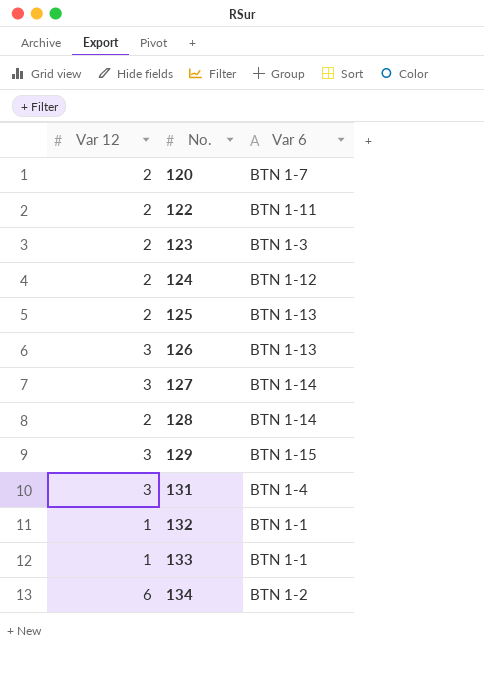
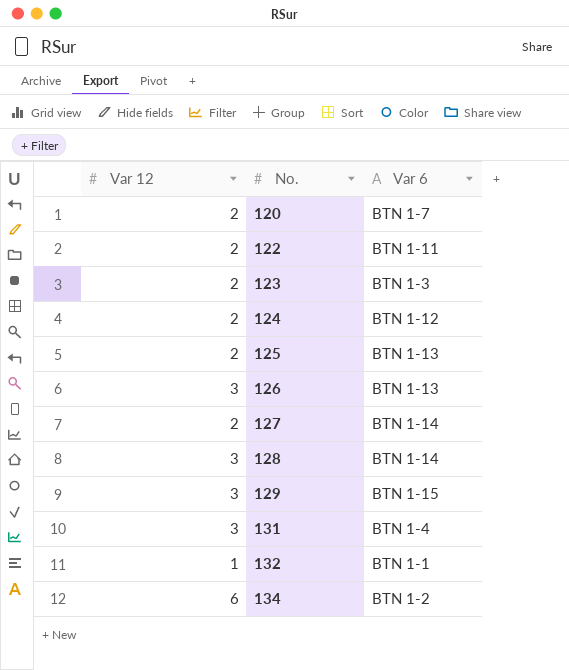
row 133: 1 | BTN 1-1 -> none
127 | Var 12: 3 -> 2
128 | Var 12: 2 -> 3

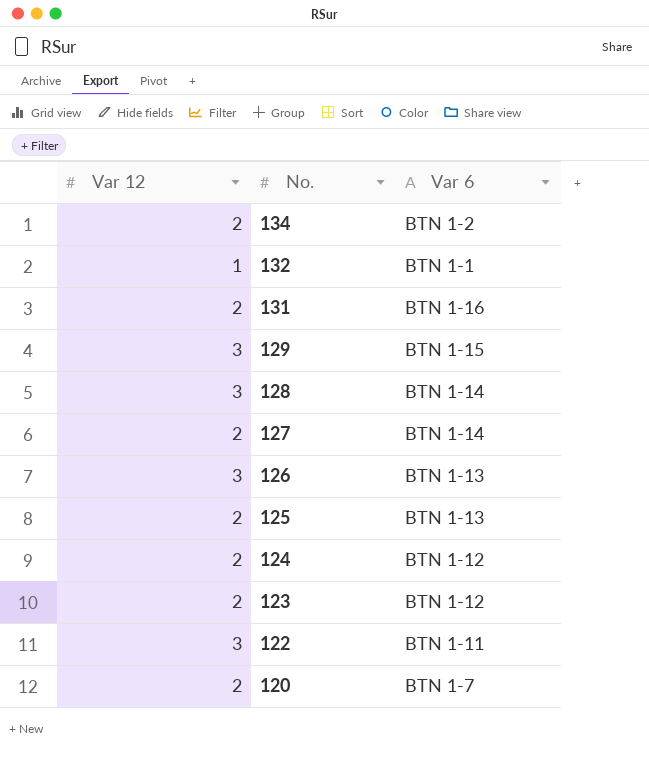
row order: No. ascending -> No. descending
134 | Var 12: 6 -> 2
131 | Var 12: 3 -> 2
131 | Var 6: BTN 1-4 -> BTN 1-16
123 | Var 6: BTN 1-3 -> BTN 1-12
122 | Var 12: 2 -> 3

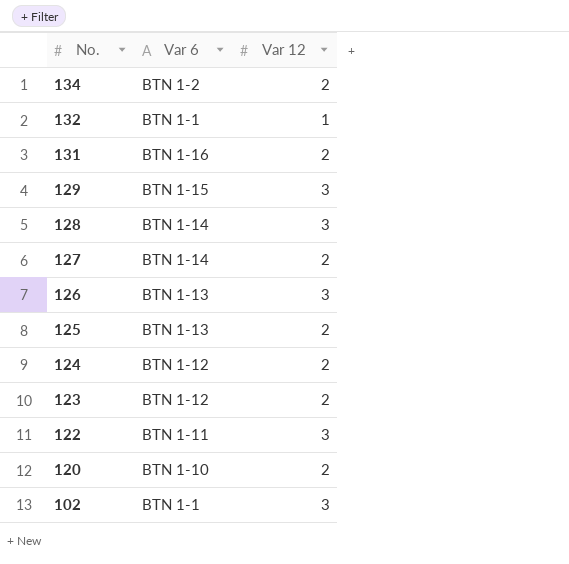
column Var 12 | position: 1 -> 3
120 | Var 6: BTN 1-7 -> BTN 1-10
row 102: none -> BTN 1-1 | 3

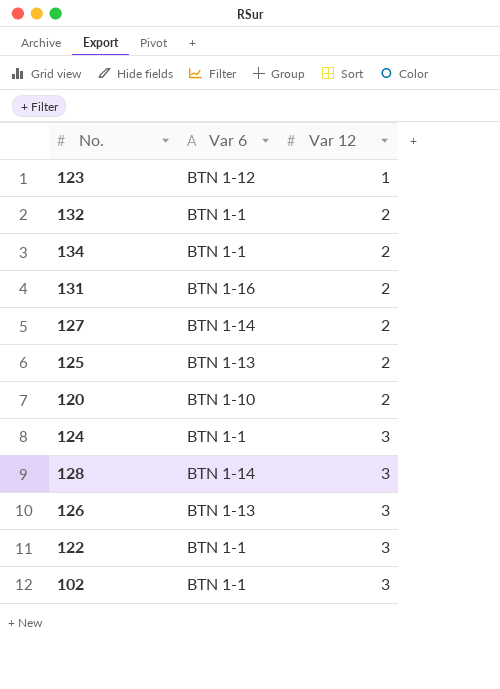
row order: No. descending -> Var 12 ascending
row 129: BTN 1-15 | 3 -> none
123 | Var 12: 2 -> 1
132 | Var 12: 1 -> 2
134 | Var 6: BTN 1-2 -> BTN 1-1
124 | Var 6: BTN 1-12 -> BTN 1-1
124 | Var 12: 2 -> 3
122 | Var 6: BTN 1-11 -> BTN 1-1

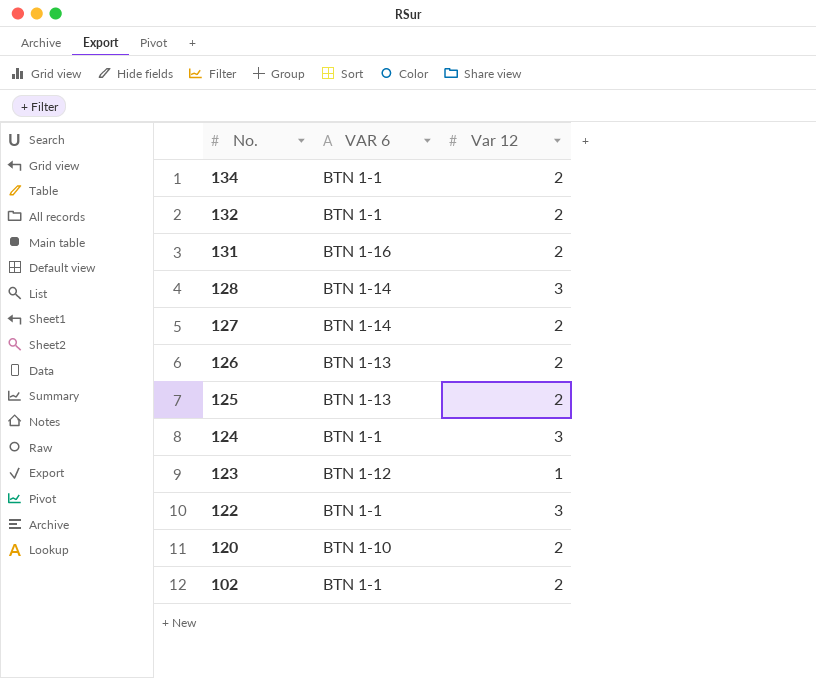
row order: Var 12 ascending -> No. descending
column name: Var 6 -> VAR 6
126 | Var 12: 3 -> 2
102 | Var 12: 3 -> 2

